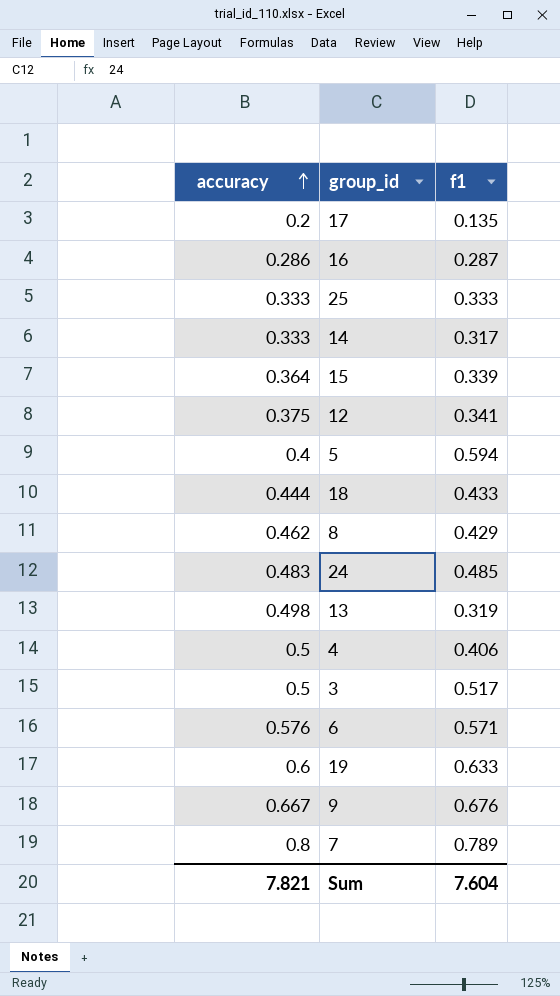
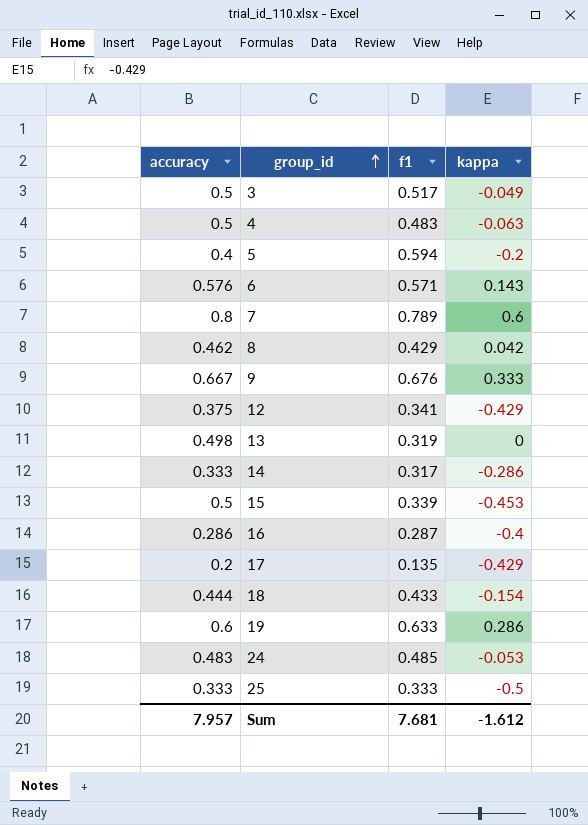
row order: accuracy ascending -> group_id ascending
column kappa | position: none -> 4
4 | f1: 0.406 -> 0.483
15 | accuracy: 0.364 -> 0.5
Sum | accuracy: 7.821 -> 7.957
Sum | f1: 7.604 -> 7.681

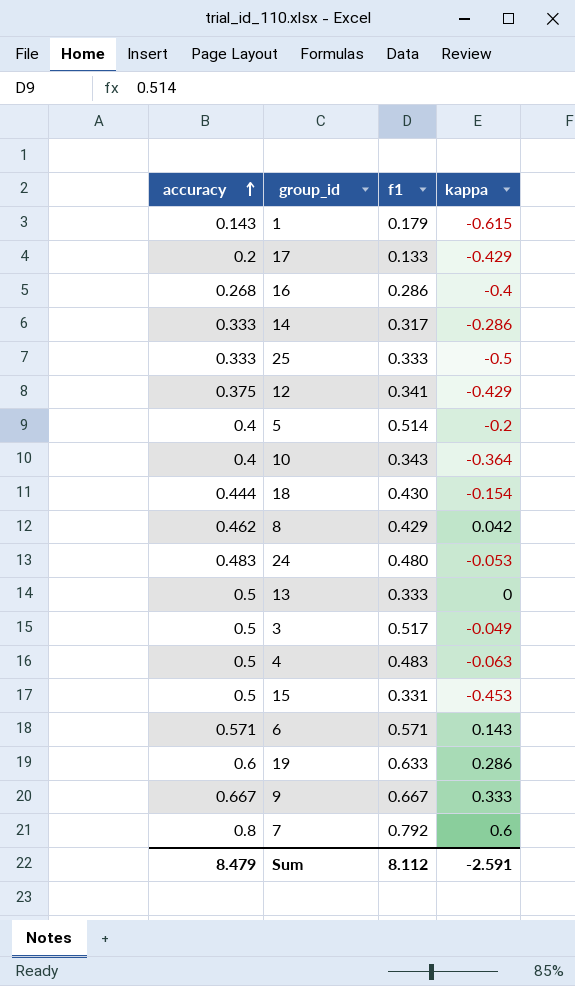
row order: group_id ascending -> accuracy ascending
row 1: none -> 0.143 | 0.179 | -0.615
17 | f1: 0.135 -> 0.133
16 | accuracy: 0.286 -> 0.268
16 | f1: 0.287 -> 0.286
5 | f1: 0.594 -> 0.514
row 10: none -> 0.4 | 0.343 | -0.364
18 | f1: 0.433 -> 0.430
24 | f1: 0.485 -> 0.480
13 | accuracy: 0.498 -> 0.5
13 | f1: 0.319 -> 0.333
15 | f1: 0.339 -> 0.331
6 | accuracy: 0.576 -> 0.571
9 | f1: 0.676 -> 0.667
7 | f1: 0.789 -> 0.792
Sum | accuracy: 7.957 -> 8.479
Sum | f1: 7.681 -> 8.112
Sum | kappa: -1.612 -> -2.591

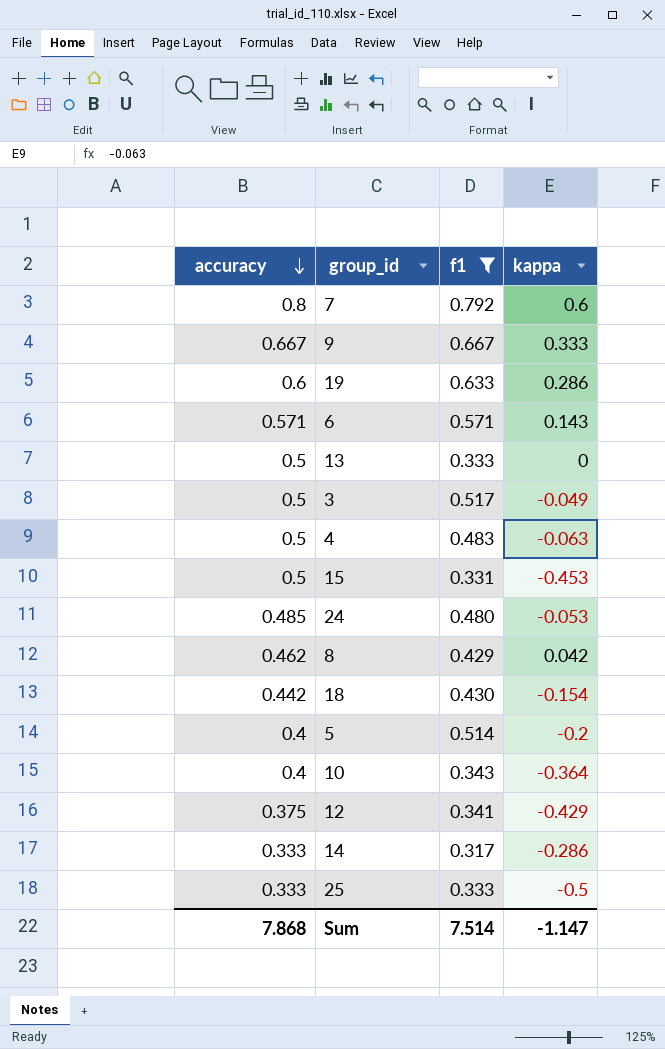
filter: none -> f1 >= 0.317
row order: accuracy ascending -> accuracy descending
24 | accuracy: 0.483 -> 0.485
18 | accuracy: 0.444 -> 0.442
Sum | accuracy: 8.479 -> 7.868
Sum | f1: 8.112 -> 7.514
Sum | kappa: -2.591 -> -1.147

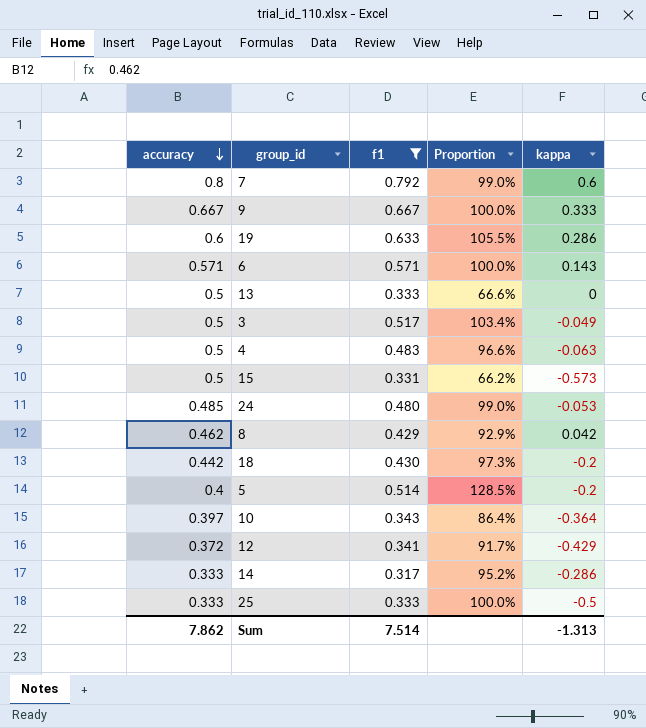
column Proportion | formula: none -> [f1] / [accuracy]
15 | kappa: -0.453 -> -0.573
18 | kappa: -0.154 -> -0.2
10 | accuracy: 0.4 -> 0.397
12 | accuracy: 0.375 -> 0.372
Sum | accuracy: 7.868 -> 7.862
Sum | kappa: -1.147 -> -1.313

